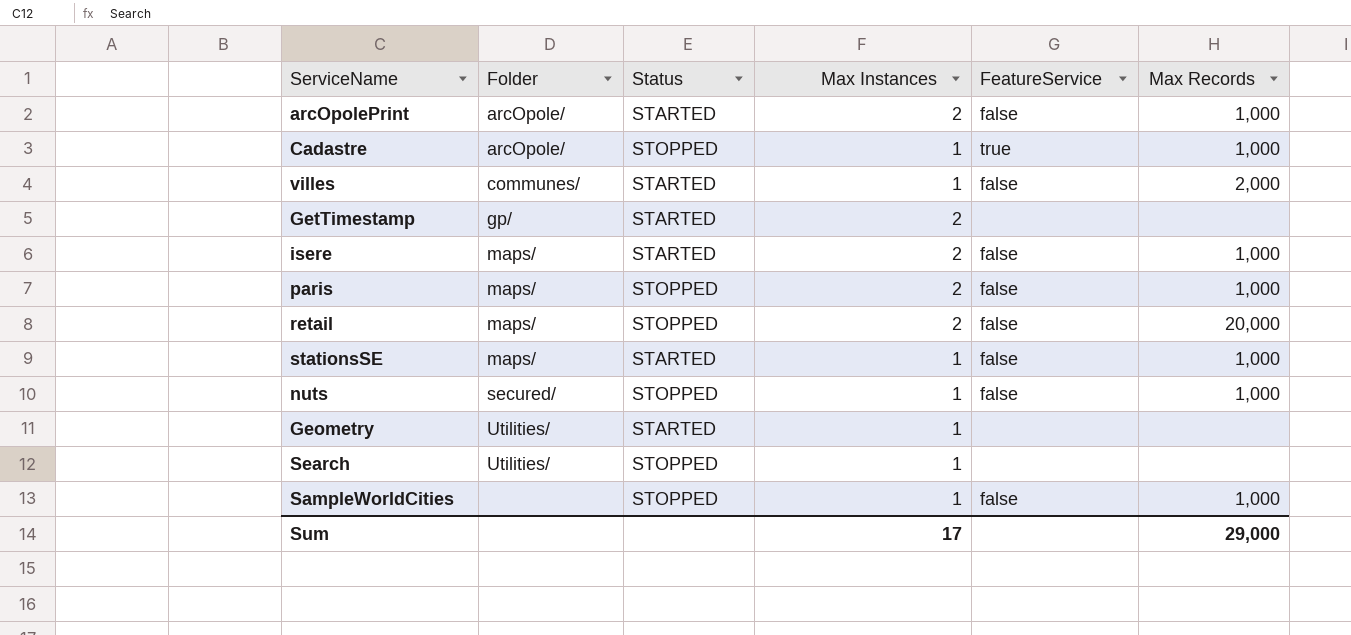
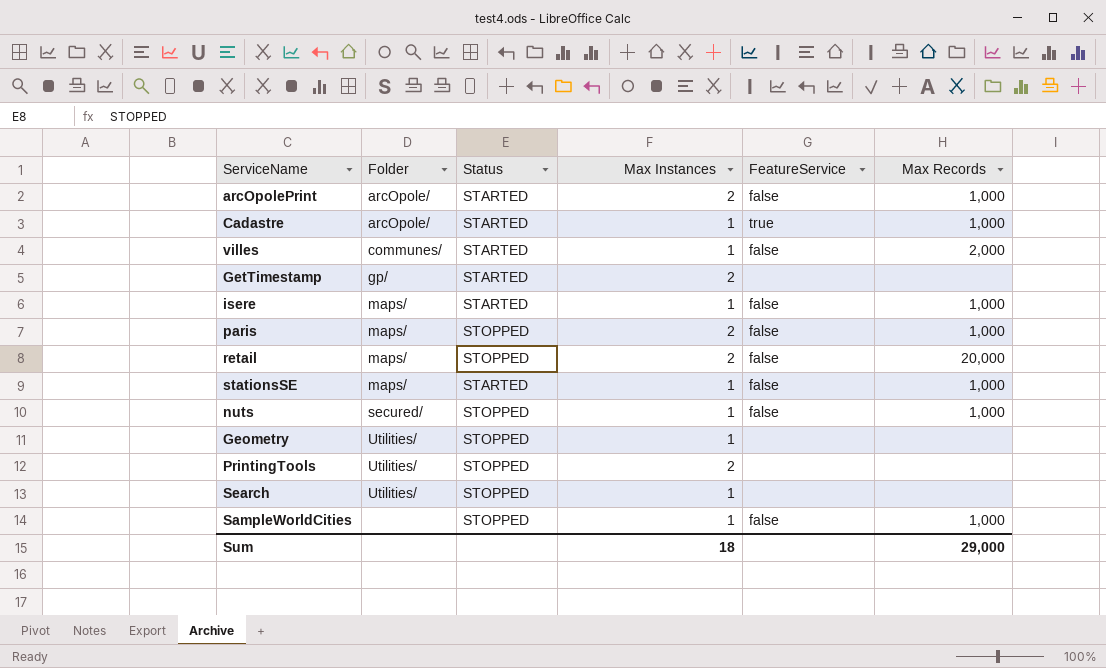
Cadastre | Status: STOPPED -> STARTED
isere | Max Instances: 2 -> 1
Geometry | Status: STARTED -> STOPPED
row PrintingTools: none -> Utilities/ | STOPPED | 2 | none | none
Sum | Max Instances: 17 -> 18

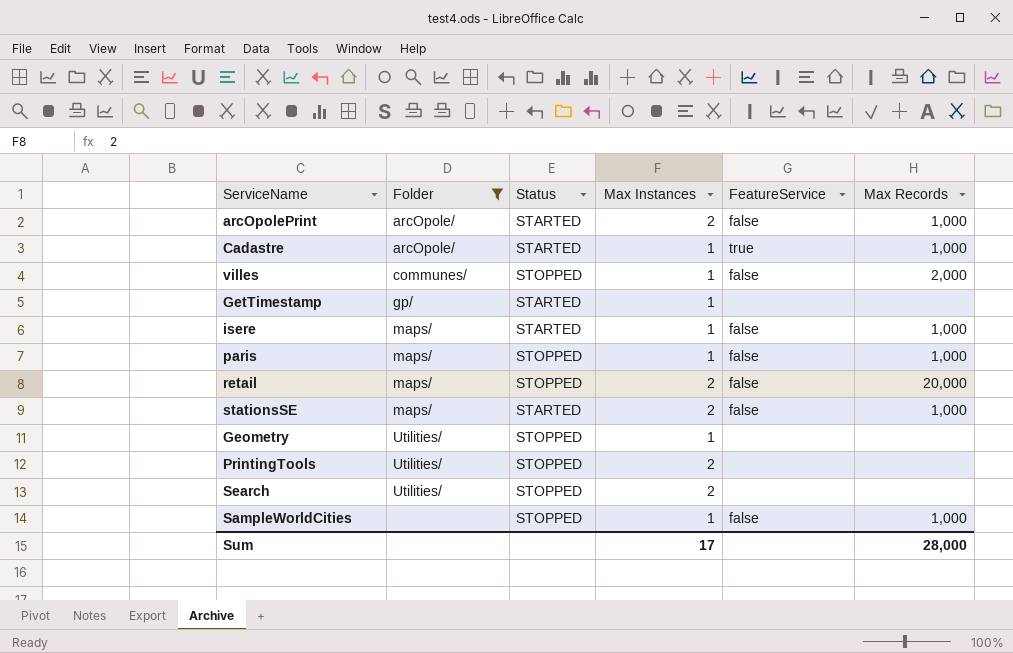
filter: none -> Folder != secured/
villes | Status: STARTED -> STOPPED
GetTimestamp | Max Instances: 2 -> 1
paris | Max Instances: 2 -> 1
stationsSE | Max Instances: 1 -> 2
Search | Max Instances: 1 -> 2
Sum | Max Instances: 18 -> 17
Sum | Max Records: 29,000 -> 28,000

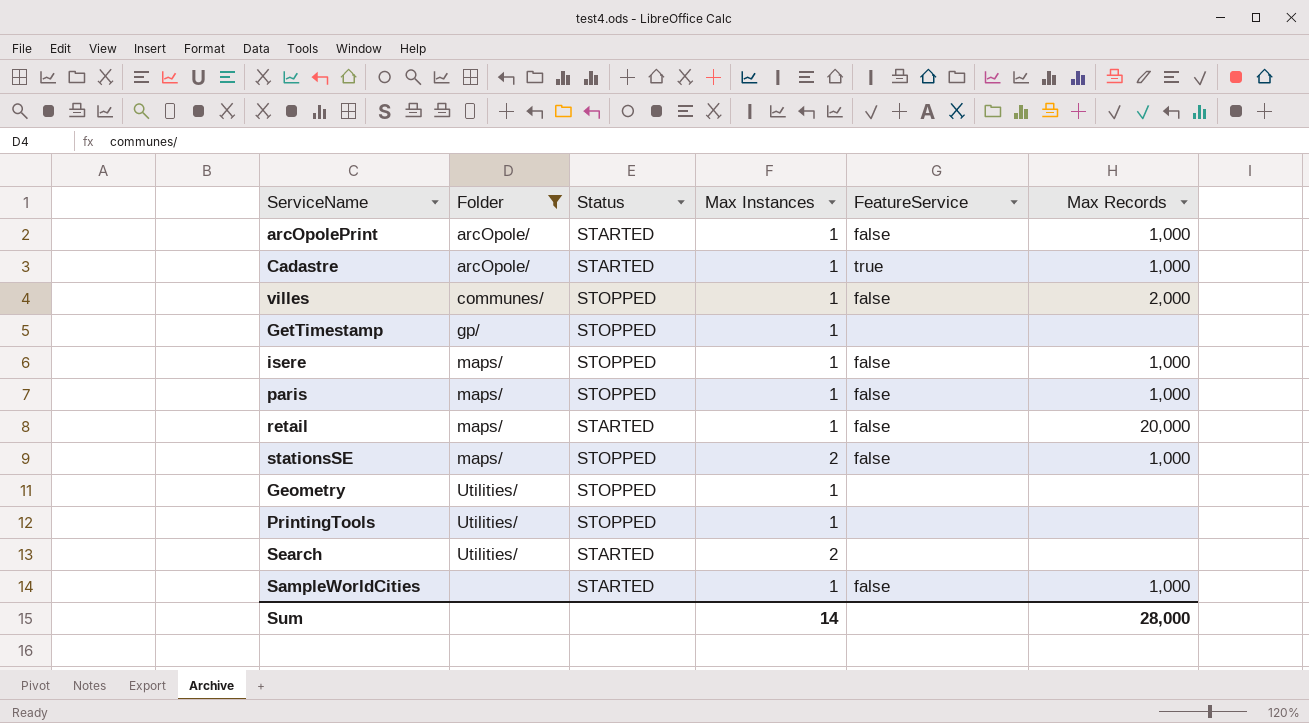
arcOpolePrint | Max Instances: 2 -> 1
GetTimestamp | Status: STARTED -> STOPPED
isere | Status: STARTED -> STOPPED
retail | Status: STOPPED -> STARTED
retail | Max Instances: 2 -> 1
stationsSE | Status: STARTED -> STOPPED
PrintingTools | Max Instances: 2 -> 1
Search | Status: STOPPED -> STARTED
SampleWorldCities | Status: STOPPED -> STARTED
Sum | Max Instances: 17 -> 14

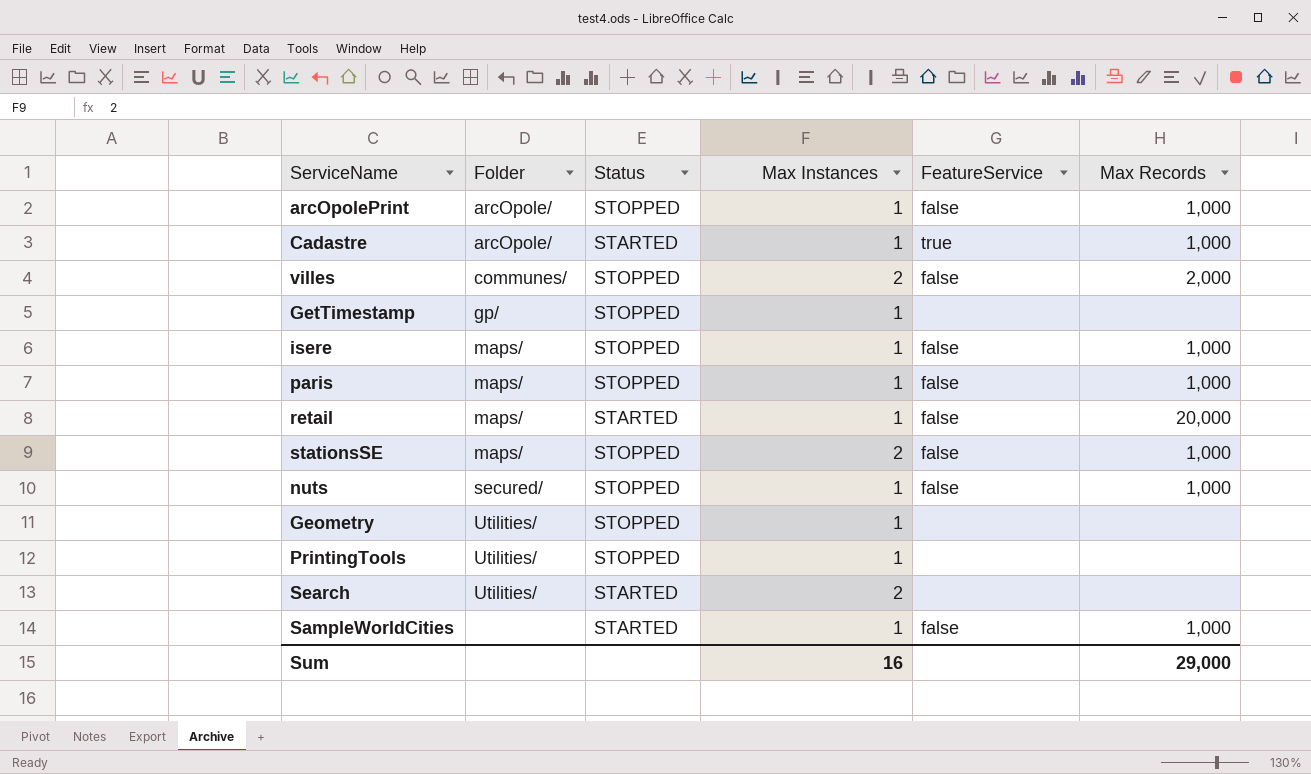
filter: Folder != secured/ -> none
arcOpolePrint | Status: STARTED -> STOPPED
villes | Max Instances: 1 -> 2
Sum | Max Instances: 14 -> 16
Sum | Max Records: 28,000 -> 29,000

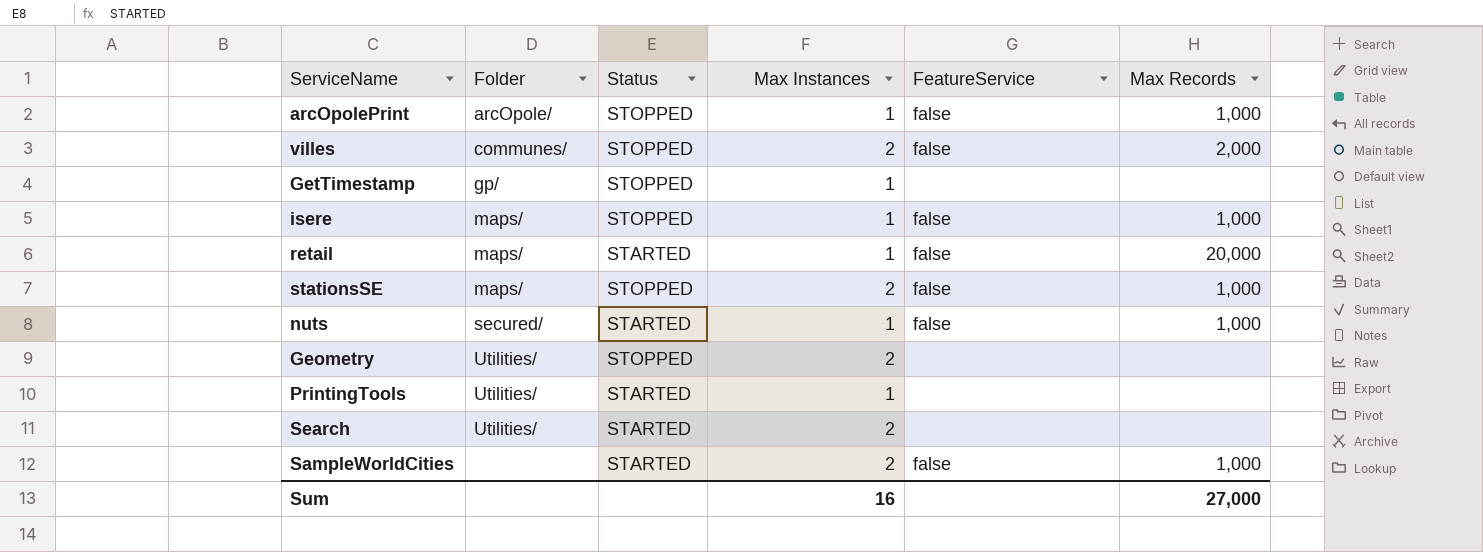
row Cadastre: arcOpole/ | STARTED | 1 | true | 1,000 -> none
row paris: maps/ | STOPPED | 1 | false | 1,000 -> none
nuts | Status: STOPPED -> STARTED
Geometry | Max Instances: 1 -> 2
PrintingTools | Status: STOPPED -> STARTED
SampleWorldCities | Max Instances: 1 -> 2
Sum | Max Records: 29,000 -> 27,000

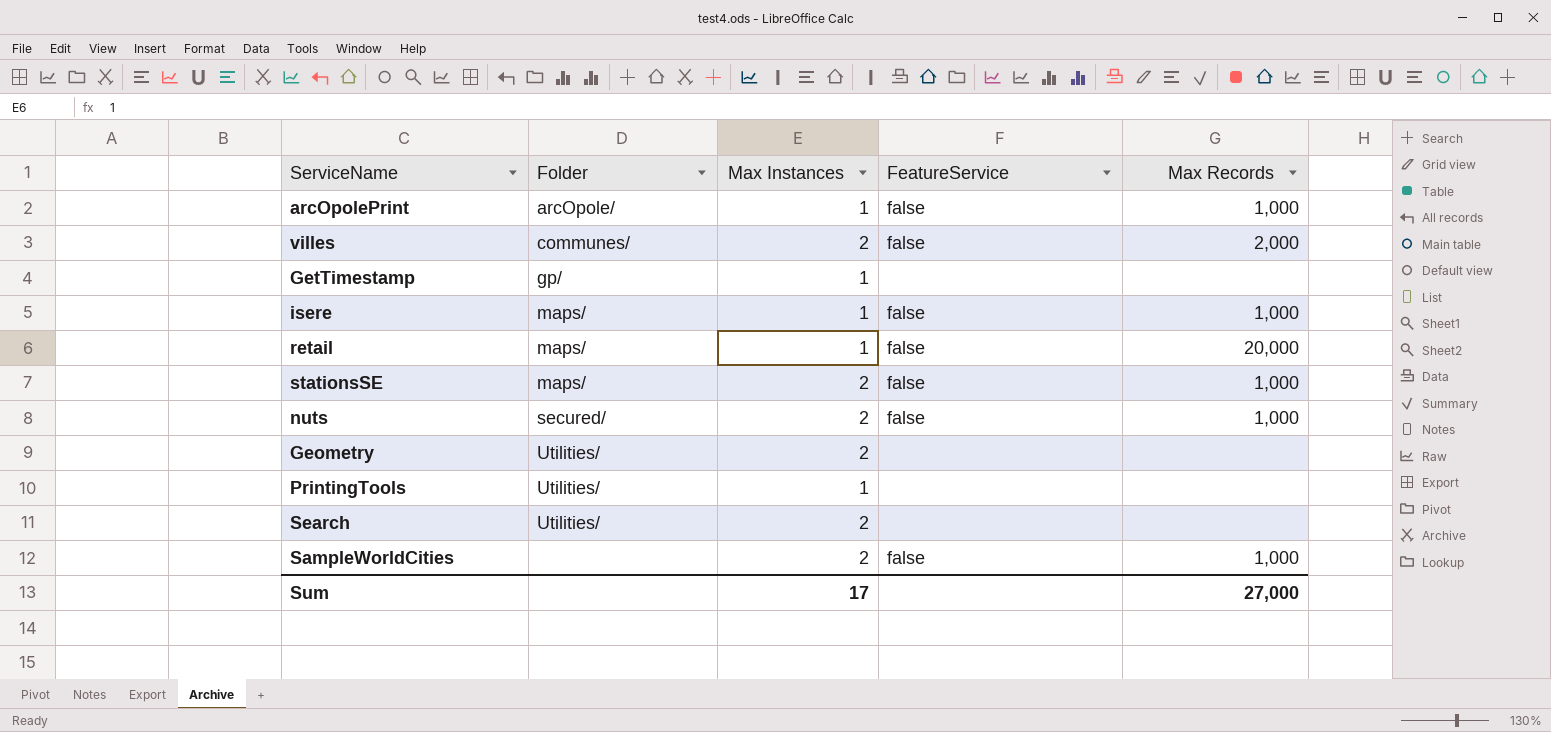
column Status | position: 3 -> none
nuts | Max Instances: 1 -> 2
Sum | Max Instances: 16 -> 17

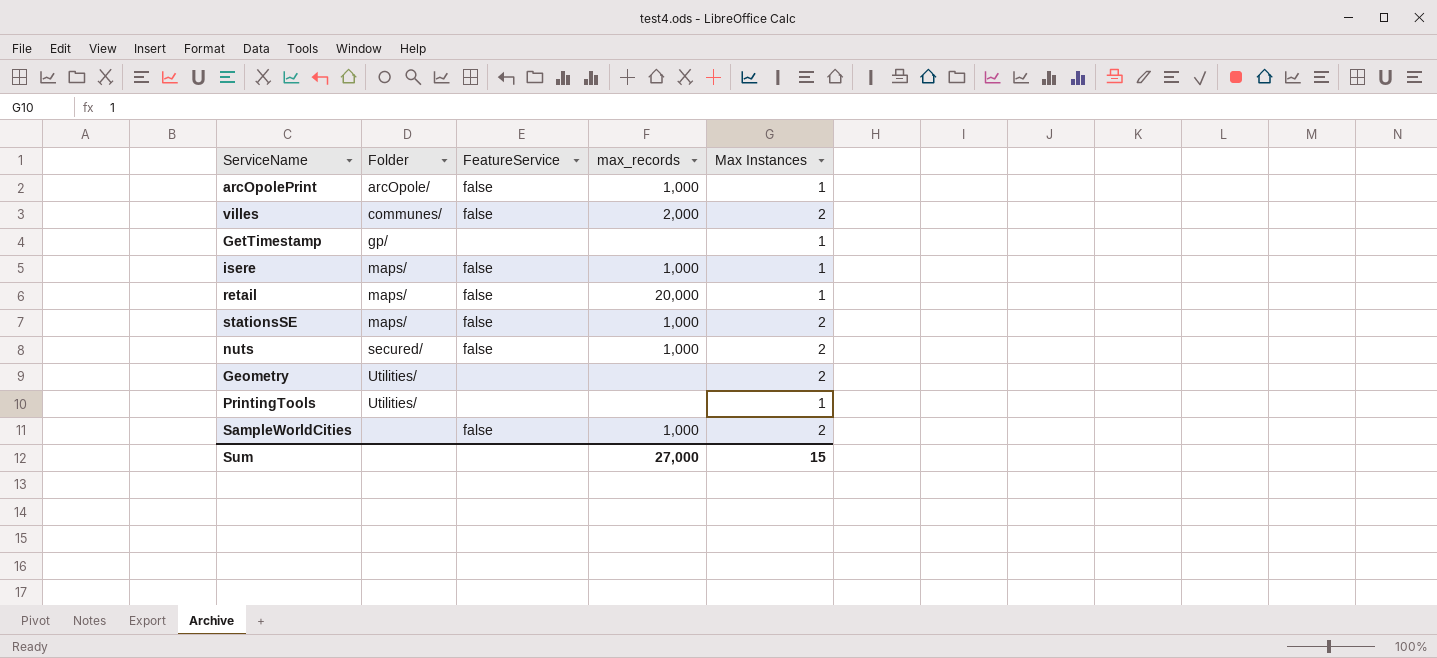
column name: Max Records -> max_records
column Max Instances | position: 3 -> 5
row Search: Utilities/ | 2 | none | none -> none
Sum | Max Instances: 17 -> 15

